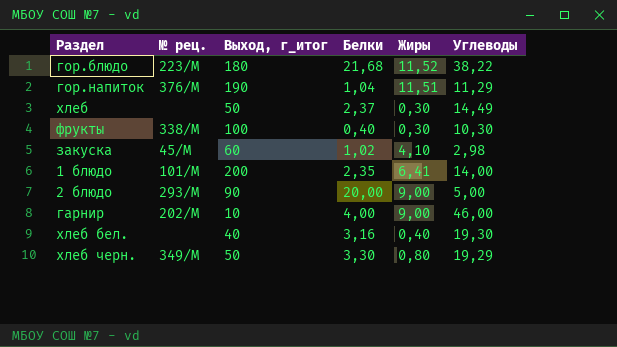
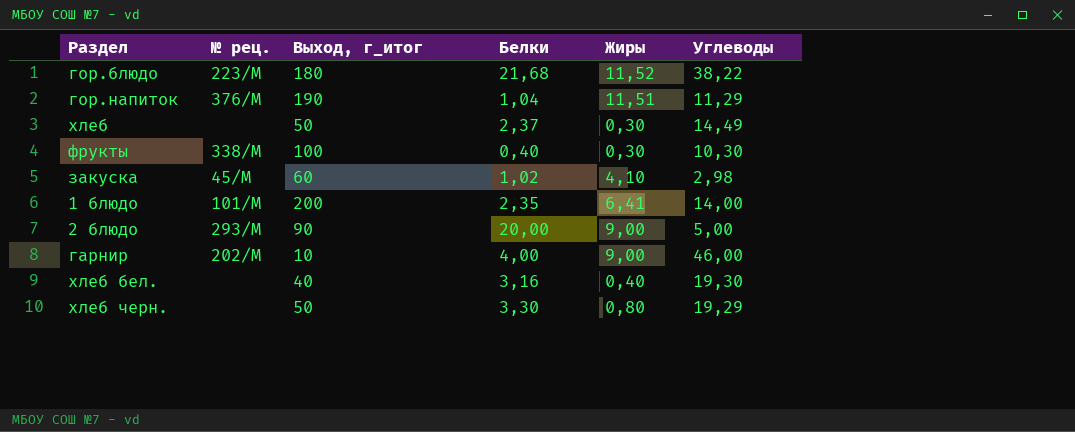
хлеб черн. | № рец.: 349/М -> none

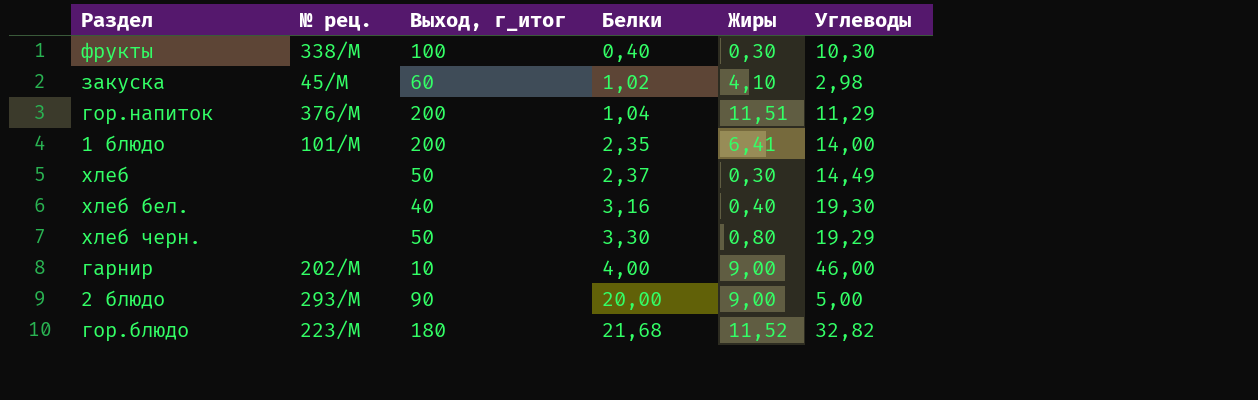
row order: none -> Белки ascending
гор.напиток | Выход, г_итог: 190 -> 200
гор.блюдо | Углеводы: 38,22 -> 32,82

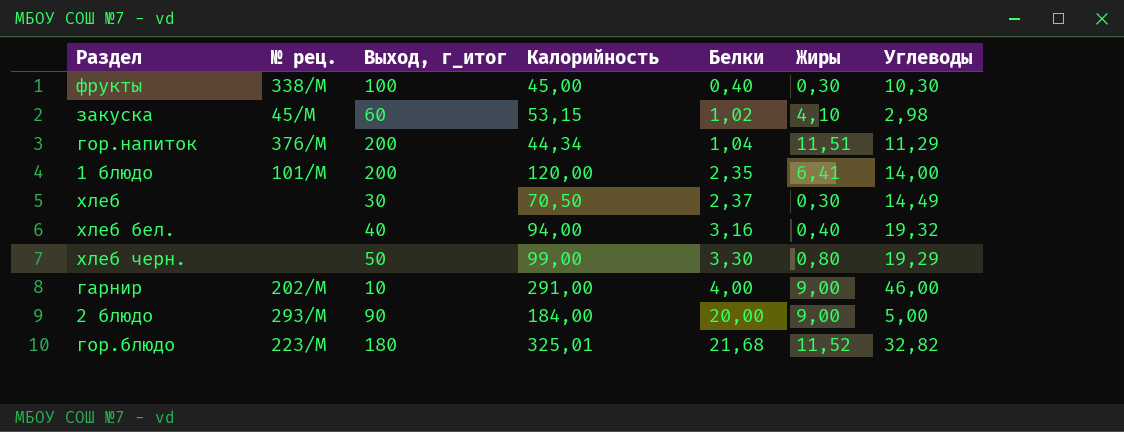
column Калорийность | position: none -> 4
хлеб | Выход, г_итог: 50 -> 30
хлеб бел. | Углеводы: 19,30 -> 19,32

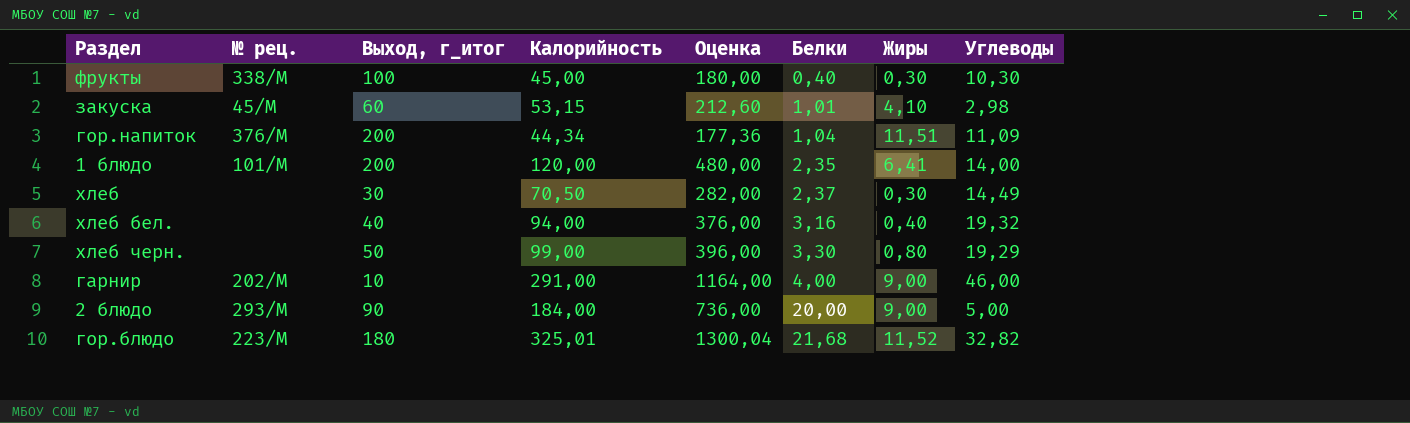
column Оценка | formula: none -> [Калорийность] * 4
закуска | Белки: 1,02 -> 1,01
гор.напиток | Углеводы: 11,29 -> 11,09

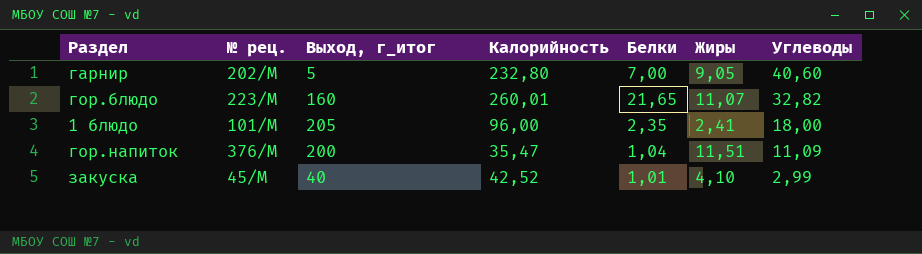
row order: Белки ascending -> Углеводы descending
column Оценка | formula: [Калорийность] * 4 -> none
row фрукты: 338/М | 100 | 45,00 | 180,00 | 0,40 | 0,30 | 10,30 -> none
row хлеб: none | 30 | 70,50 | 282,00 | 2,37 | 0,30 | 14,49 -> none
row хлеб бел.: none | 40 | 94,00 | 376,00 | 3,16 | 0,40 | 19,32 -> none
row хлеб черн.: none | 50 | 99,00 | 396,00 | 3,30 | 0,80 | 19,29 -> none
row 2 блюдо: 293/М | 90 | 184,00 | 736,00 | 20,00 | 9,00 | 5,00 -> none
гарнир | Выход, г_итог: 10 -> 5
гарнир | Калорийность: 291,00 -> 232,80
гарнир | Белки: 4,00 -> 7,00
гарнир | Жиры: 9,00 -> 9,05
гарнир | Углеводы: 46,00 -> 40,60
гор.блюдо | Выход, г_итог: 180 -> 160
гор.блюдо | Калорийность: 325,01 -> 260,01
гор.блюдо | Белки: 21,68 -> 21,65
гор.блюдо | Жиры: 11,52 -> 11,07
1 блюдо | Выход, г_итог: 200 -> 205
1 блюдо | Калорийность: 120,00 -> 96,00
1 блюдо | Жиры: 6,41 -> 2,41
1 блюдо | Углеводы: 14,00 -> 18,00
гор.напиток | Калорийность: 44,34 -> 35,47
закуска | Выход, г_итог: 60 -> 40
закуска | Калорийность: 53,15 -> 42,52
закуска | Углеводы: 2,98 -> 2,99

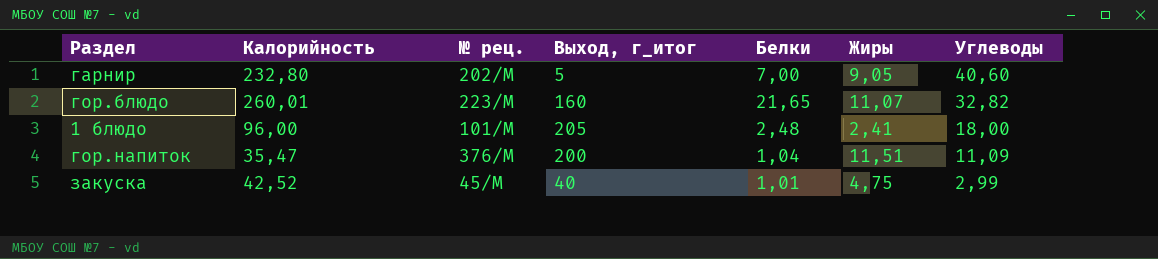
column Калорийность | position: 4 -> 2
1 блюдо | Белки: 2,35 -> 2,48
закуска | Жиры: 4,10 -> 4,75

